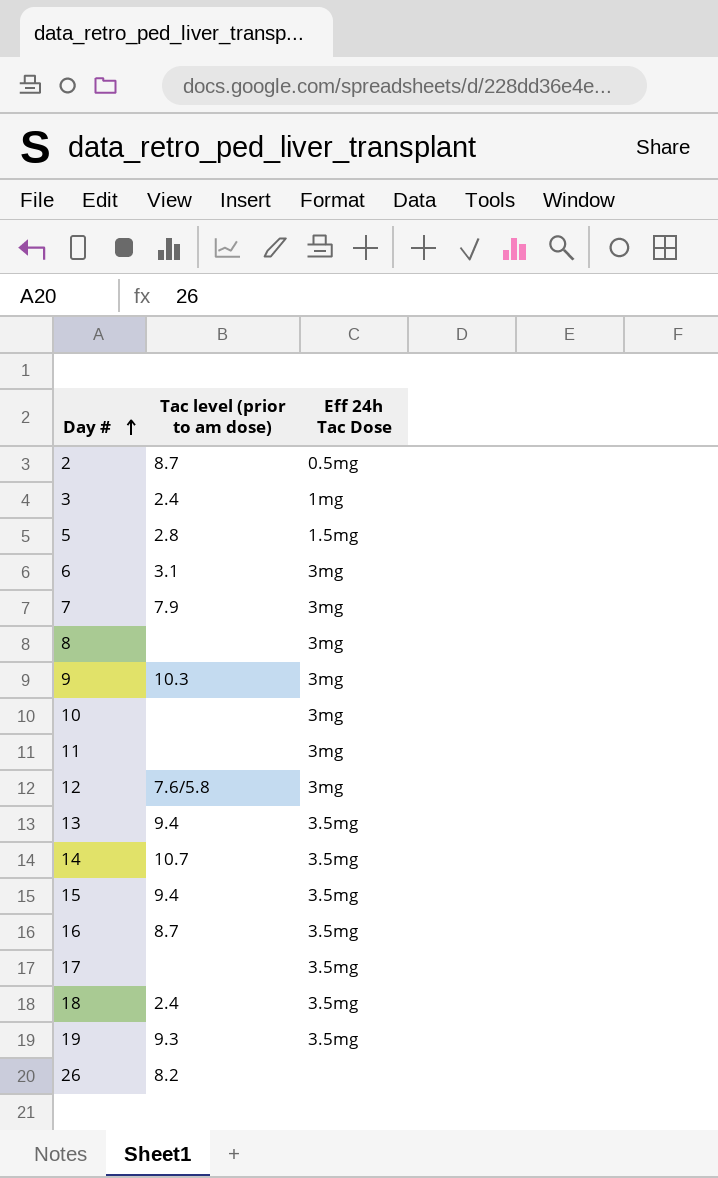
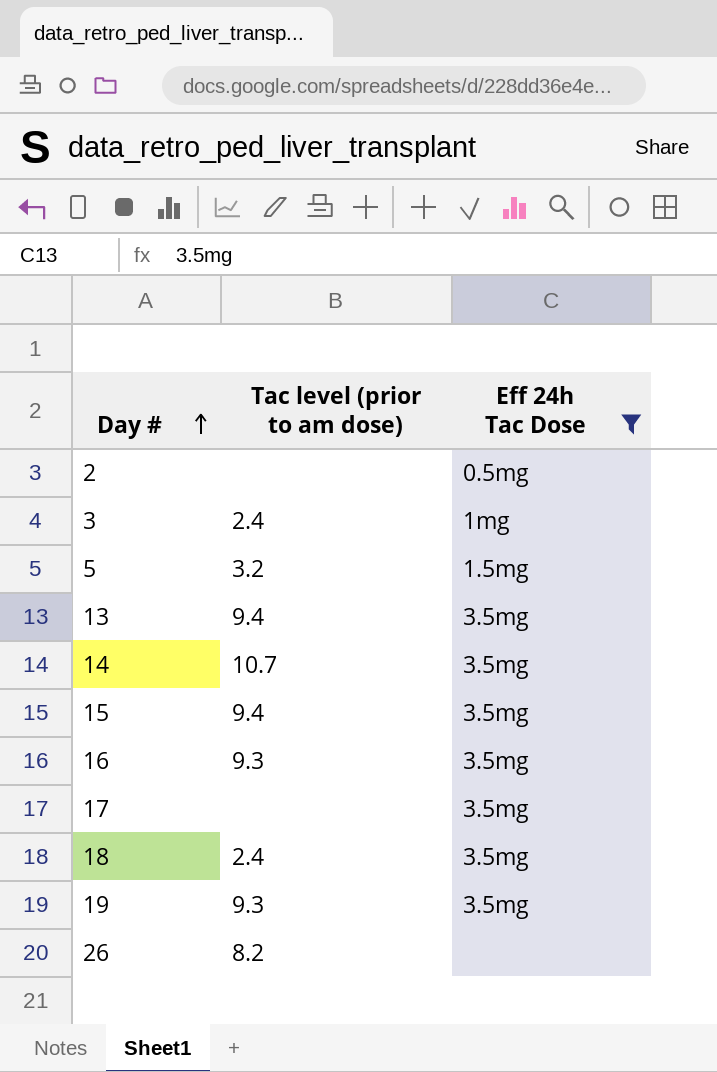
filter: none -> Eff 24h Tac Dose != 3mg
2 | Tac level (prior to am dose): 8.7 -> none
5 | Tac level (prior to am dose): 2.8 -> 3.2
16 | Tac level (prior to am dose): 8.7 -> 9.3

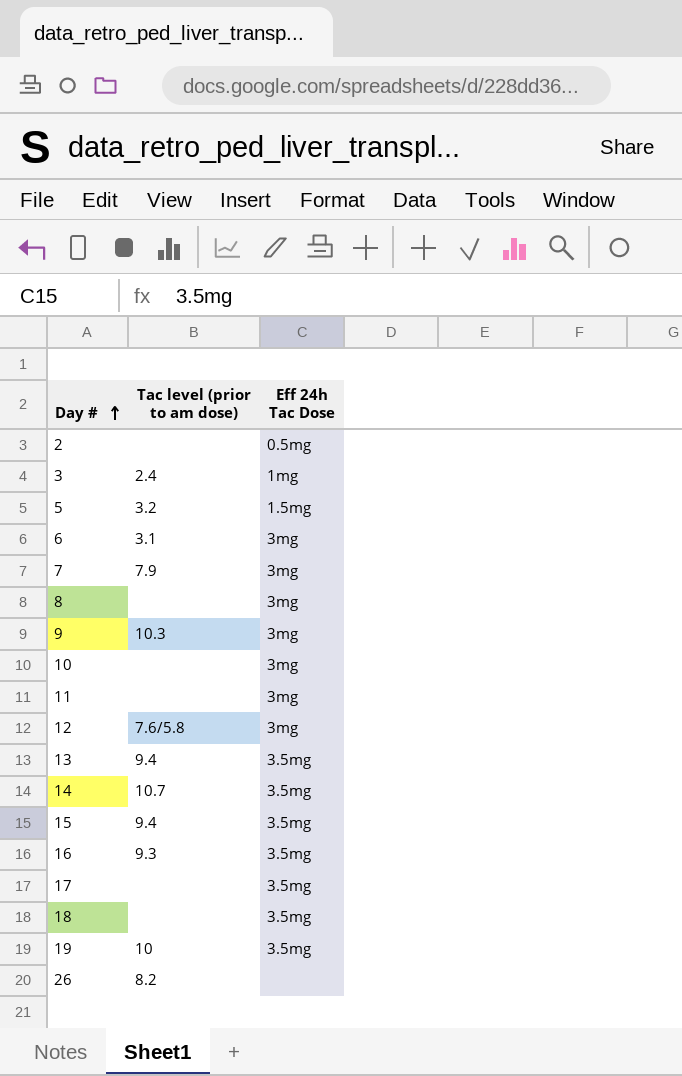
filter: Eff 24h Tac Dose != 3mg -> none
18 | Tac level (prior to am dose): 2.4 -> none
19 | Tac level (prior to am dose): 9.3 -> 10

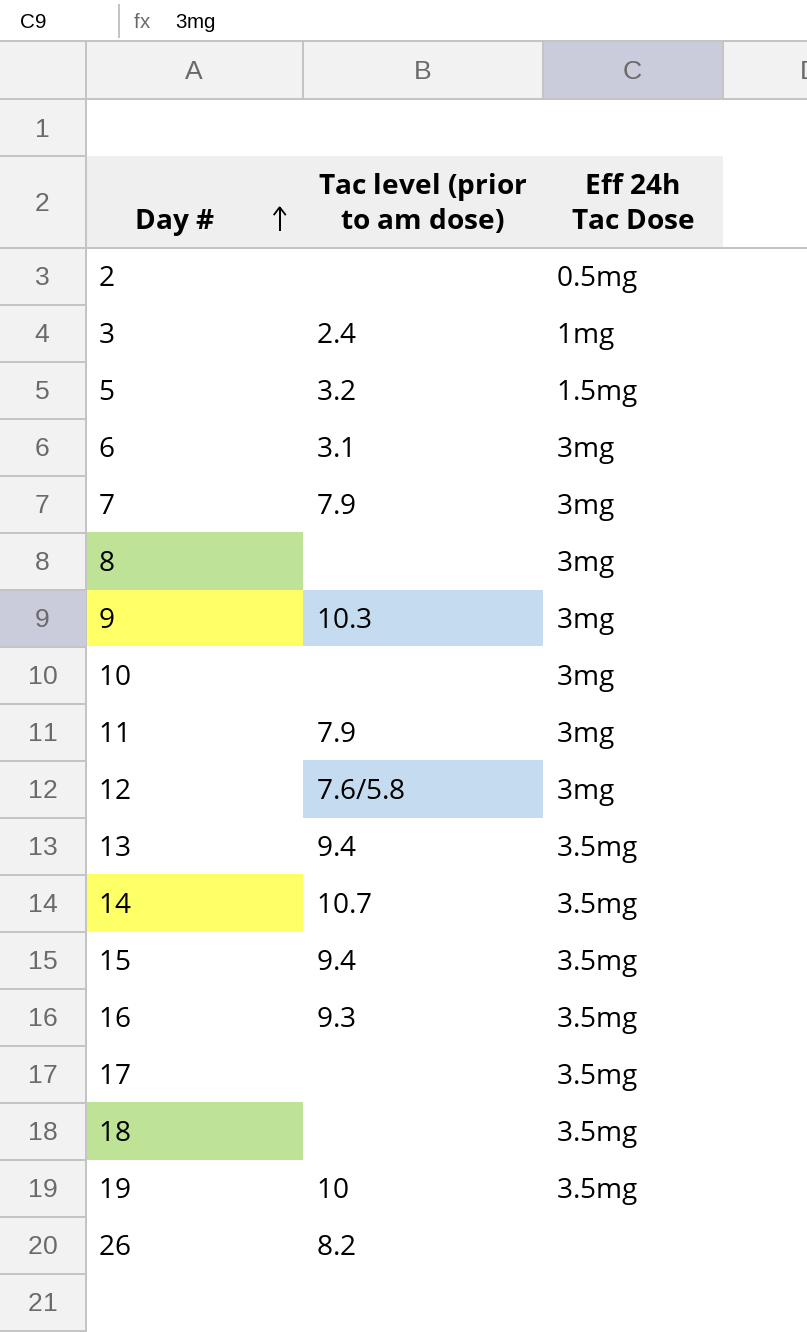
11 | Tac level (prior to am dose): none -> 7.9

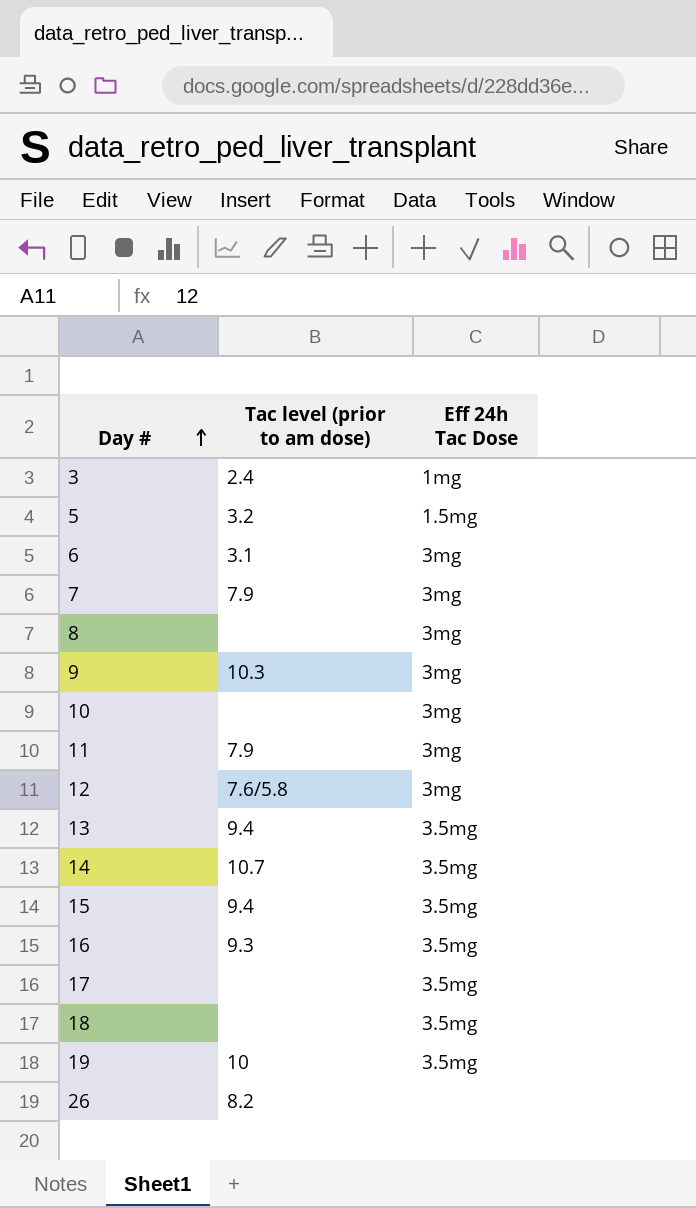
row 2: none | 0.5mg -> none

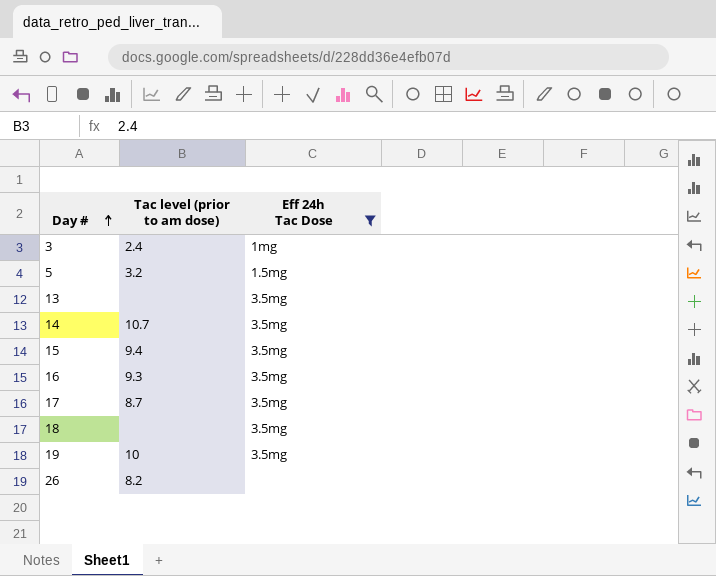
filter: none -> Eff 24h Tac Dose != 3mg
13 | Tac level (prior to am dose): 9.4 -> none
17 | Tac level (prior to am dose): none -> 8.7

